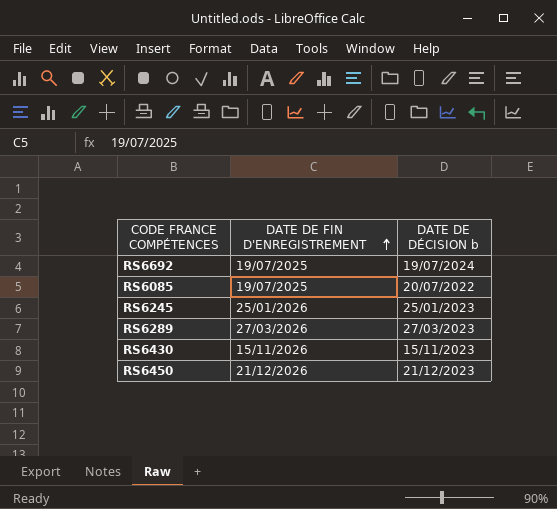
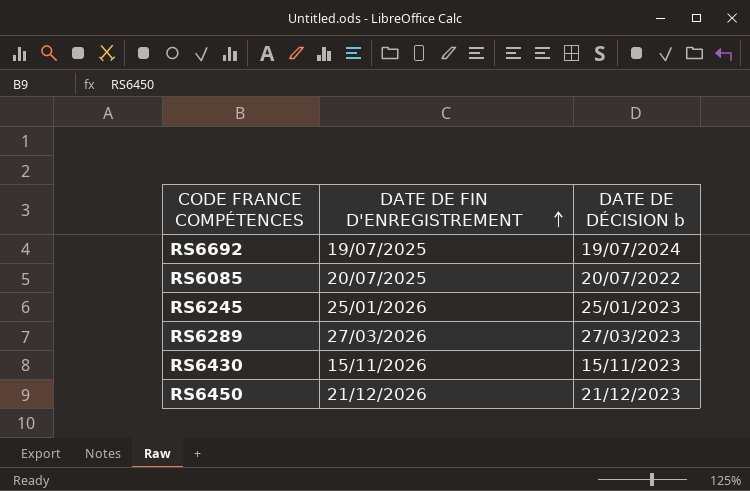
RS6085 | DATE DE FIN D'ENREGISTREMENT: 19/07/2025 -> 20/07/2025

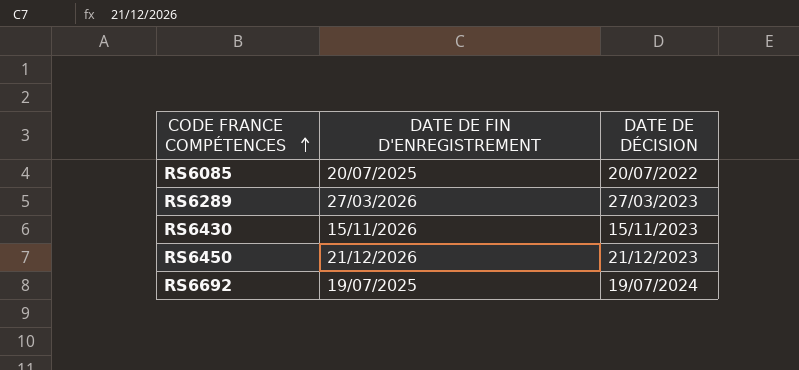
row order: DATE DE FIN D'ENREGISTREMENT ascending -> CODE FRANCE COMPÉTENCES ascending
column name: DATE DE DÉCISION b -> DATE DE DÉCISION
row RS6245: 25/01/2026 | 25/01/2023 -> none

